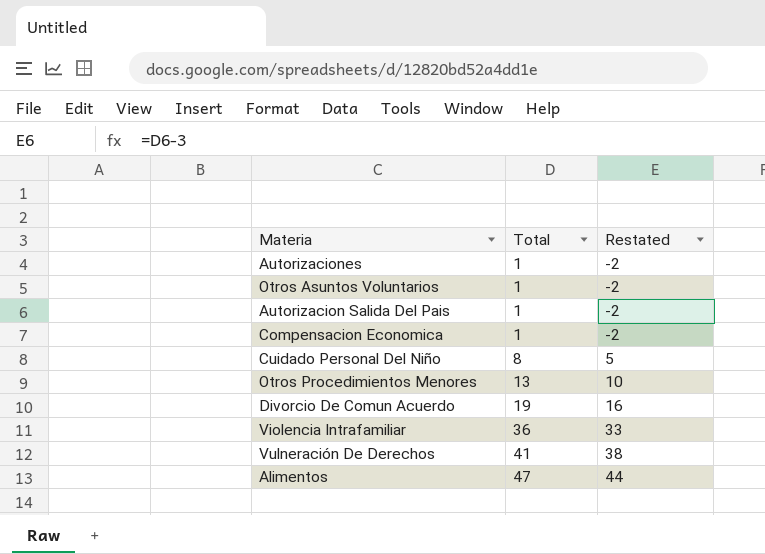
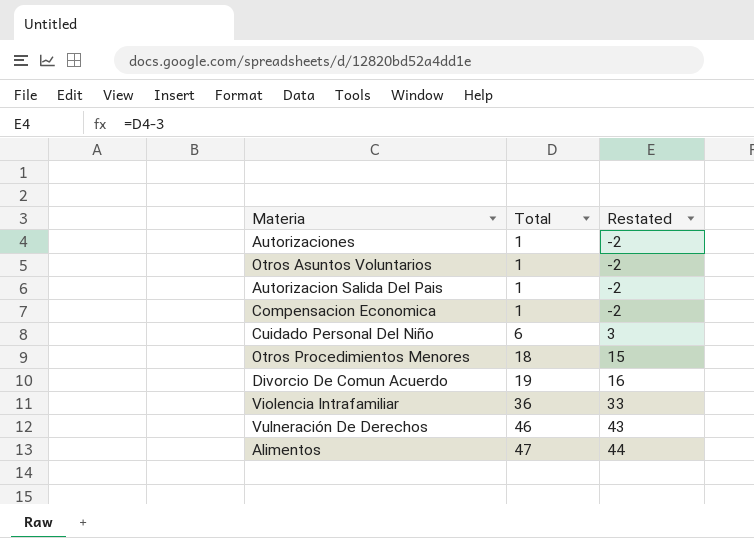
Cuidado Personal Del Niño | Total: 8 -> 6
Cuidado Personal Del Niño | Restated: 5 -> 3
Otros Procedimientos Menores | Total: 13 -> 18
Otros Procedimientos Menores | Restated: 10 -> 15
Vulneración De Derechos | Total: 41 -> 46
Vulneración De Derechos | Restated: 38 -> 43

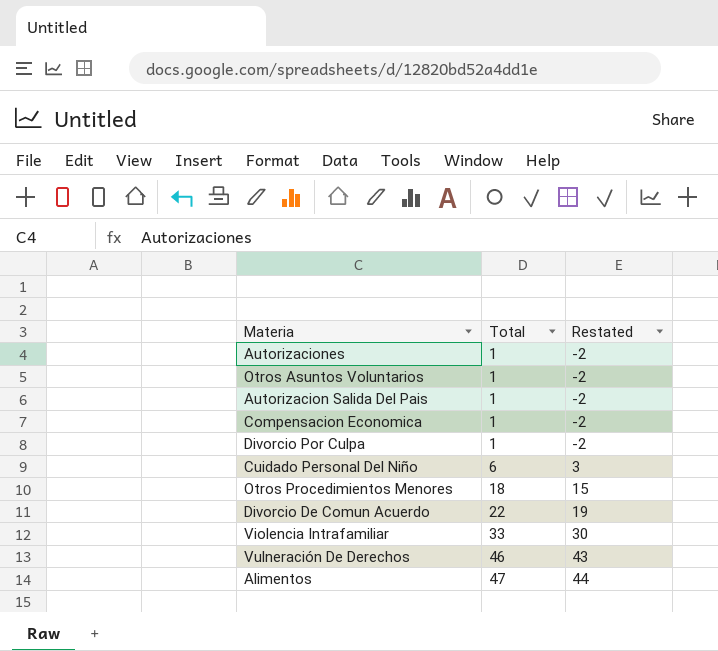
row Divorcio Por Culpa: none -> 1 | -2
Divorcio De Comun Acuerdo | Total: 19 -> 22
Divorcio De Comun Acuerdo | Restated: 16 -> 19
Violencia Intrafamiliar | Total: 36 -> 33
Violencia Intrafamiliar | Restated: 33 -> 30

